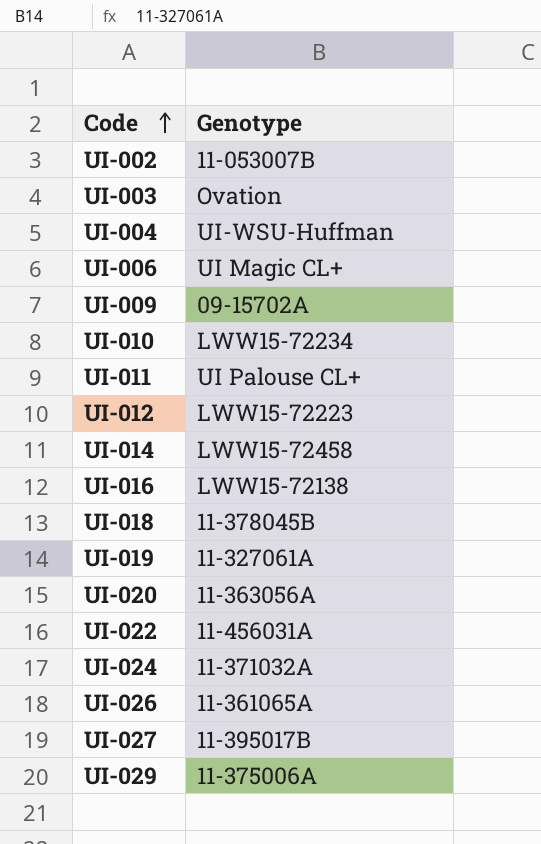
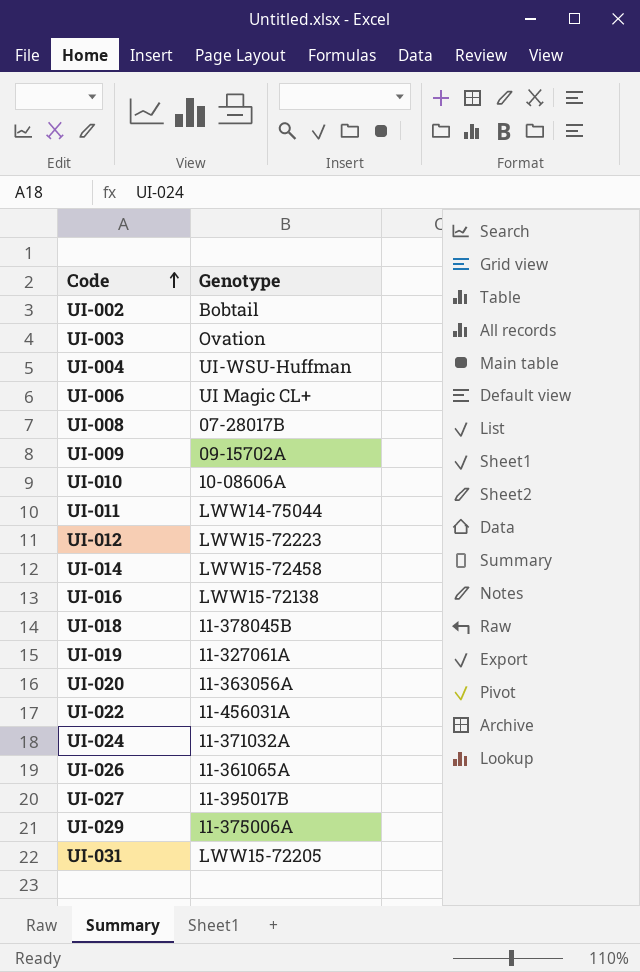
UI-002 | Genotype: 11-053007B -> Bobtail
row UI-008: none -> 07-28017B
UI-010 | Genotype: LWW15-72234 -> 10-08606A
UI-011 | Genotype: UI Palouse CL+ -> LWW14-75044
row UI-031: none -> LWW15-72205

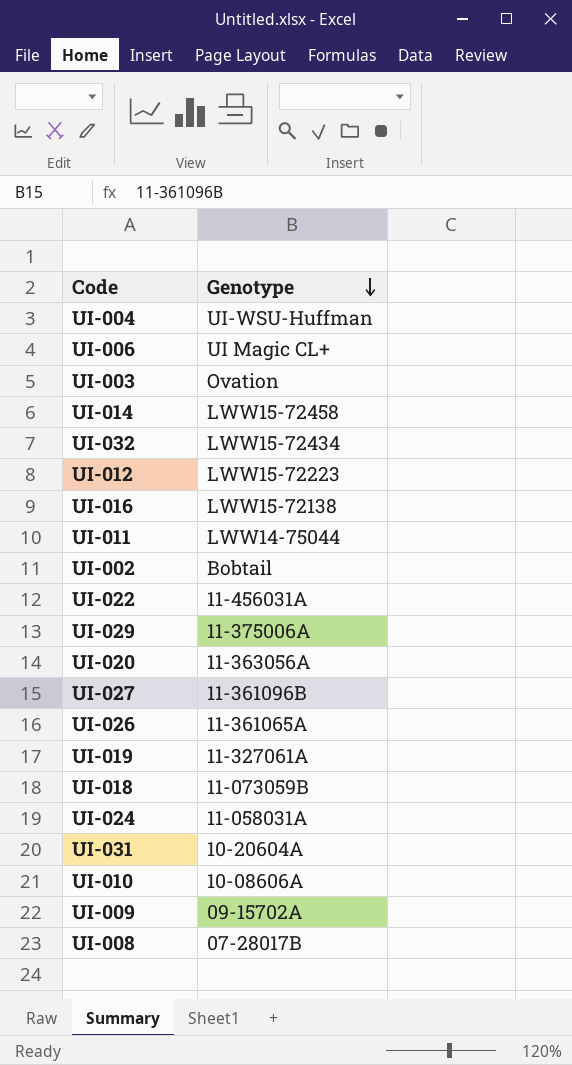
row order: Code ascending -> Genotype descending
row UI-032: none -> LWW15-72434
UI-027 | Genotype: 11-395017B -> 11-361096B
UI-018 | Genotype: 11-378045B -> 11-073059B
UI-024 | Genotype: 11-371032A -> 11-058031A
UI-031 | Genotype: LWW15-72205 -> 10-20604A

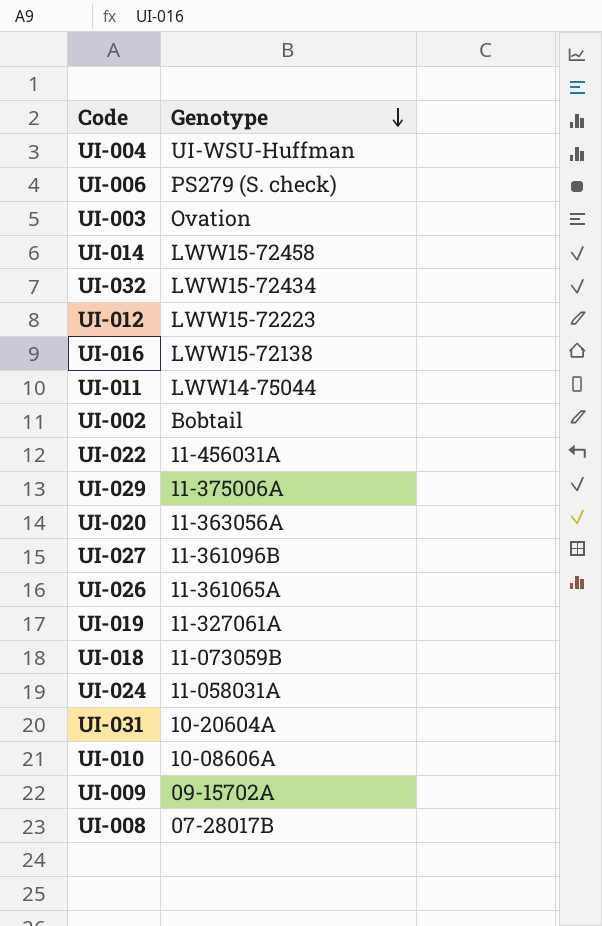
UI-006 | Genotype: UI Magic CL+ -> PS279 (S. check)

